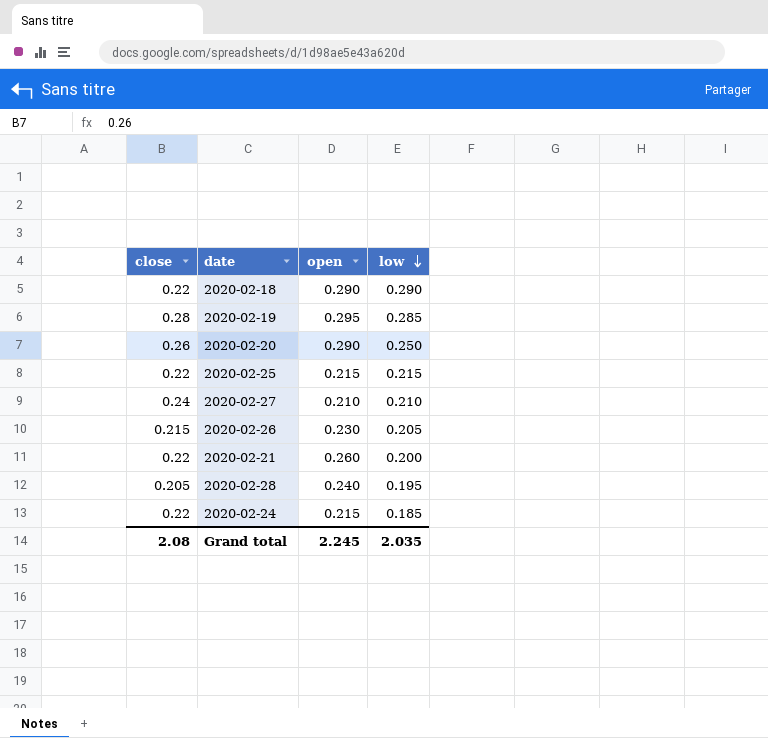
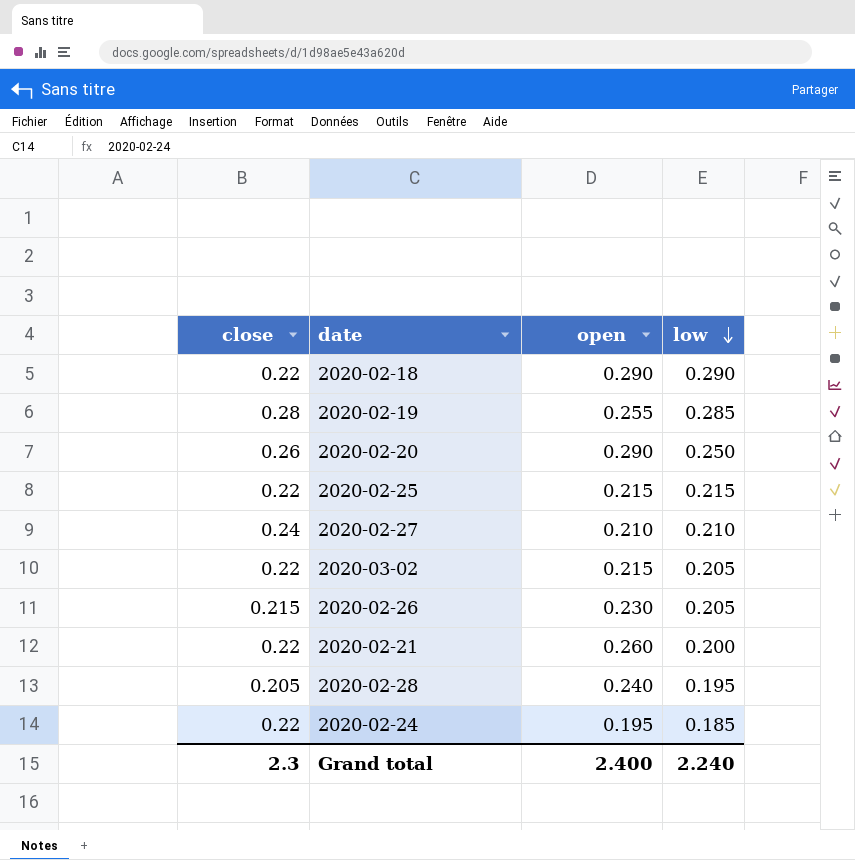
2020-02-19 | open: 0.295 -> 0.255
row 2020-03-02: none -> 0.22 | 0.215 | 0.205
2020-02-24 | open: 0.215 -> 0.195
Grand total | close: 2.08 -> 2.3
Grand total | open: 2.245 -> 2.400
Grand total | low: 2.035 -> 2.240

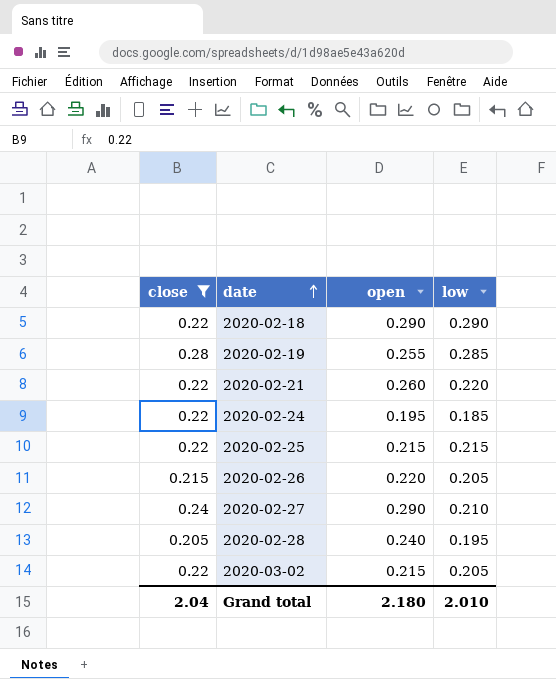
filter: none -> close != 0.26
row order: low descending -> date ascending
2020-02-21 | low: 0.200 -> 0.220
2020-02-26 | open: 0.230 -> 0.220
2020-02-27 | open: 0.210 -> 0.290
Grand total | close: 2.3 -> 2.04
Grand total | open: 2.400 -> 2.180
Grand total | low: 2.240 -> 2.010

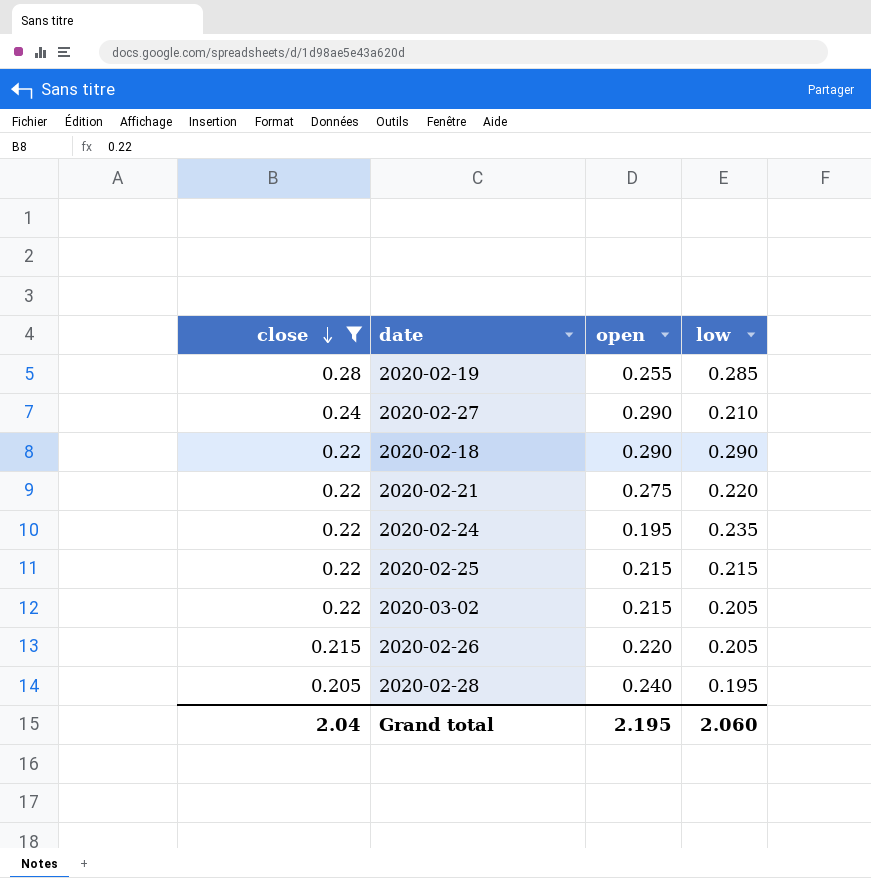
row order: date ascending -> close descending
2020-02-21 | open: 0.260 -> 0.275
2020-02-24 | low: 0.185 -> 0.235
Grand total | open: 2.180 -> 2.195
Grand total | low: 2.010 -> 2.060

